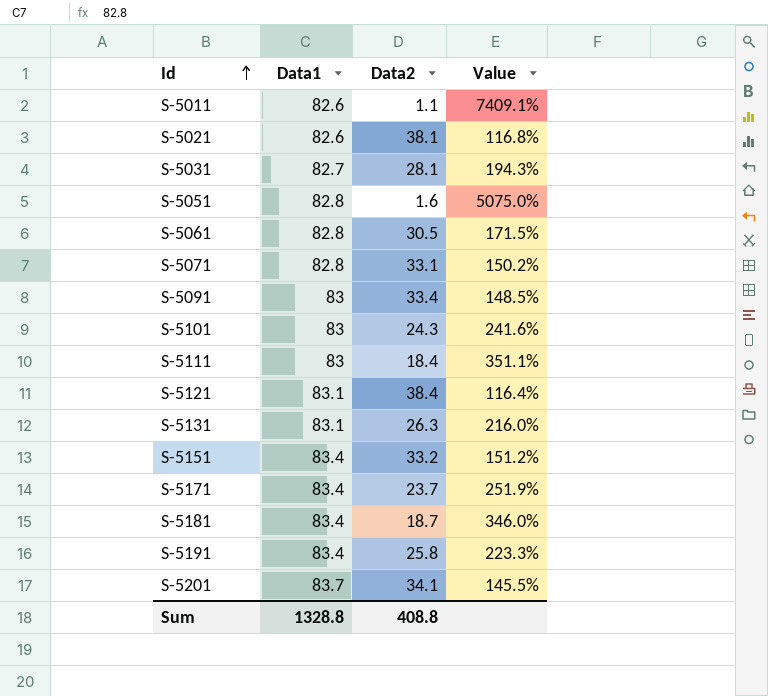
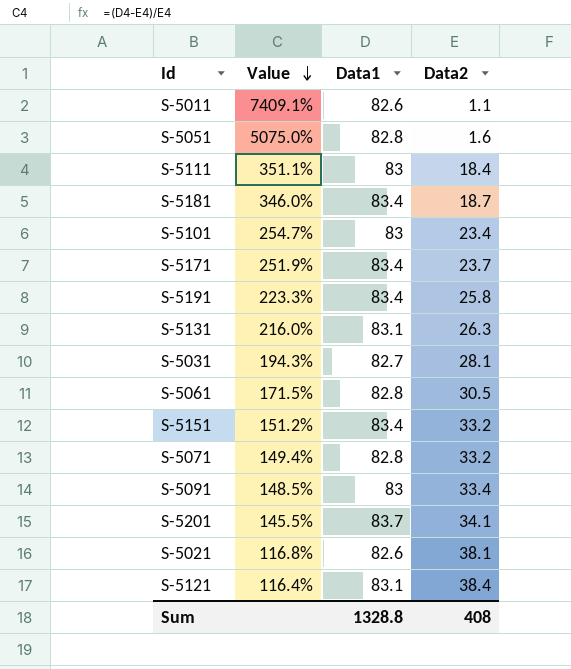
row order: Id ascending -> Value descending
column Value | position: 4 -> 2
S-5101 | Value: 241.6% -> 254.7%
S-5101 | Data2: 24.3 -> 23.4
S-5071 | Value: 150.2% -> 149.4%
S-5071 | Data2: 33.1 -> 33.2
Sum | Data2: 408.8 -> 408

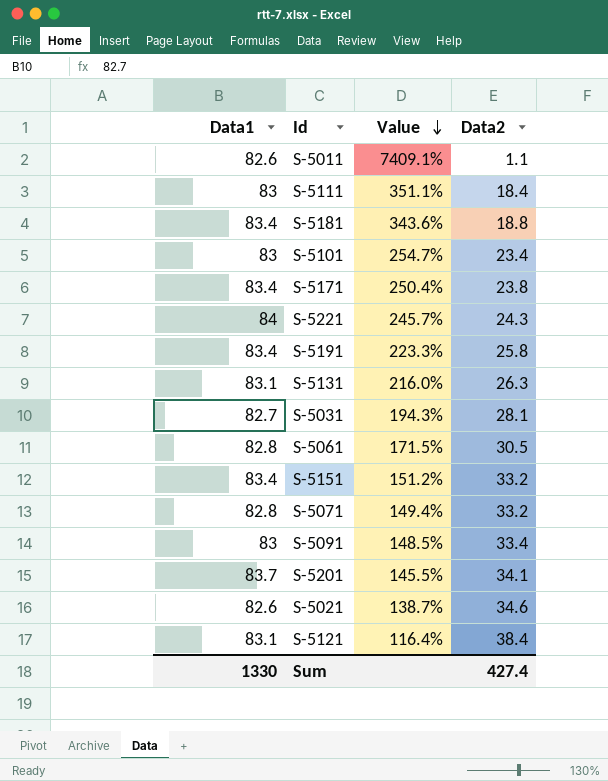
column Data1 | position: 3 -> 1
row S-5051: 5075.0% | 82.8 | 1.6 -> none
S-5181 | Value: 346.0% -> 343.6%
S-5181 | Data2: 18.7 -> 18.8
S-5171 | Value: 251.9% -> 250.4%
S-5171 | Data2: 23.7 -> 23.8
row S-5221: none -> 84 | 245.7% | 24.3
S-5021 | Value: 116.8% -> 138.7%
S-5021 | Data2: 38.1 -> 34.6
Sum | Data1: 1328.8 -> 1330
Sum | Data2: 408 -> 427.4

